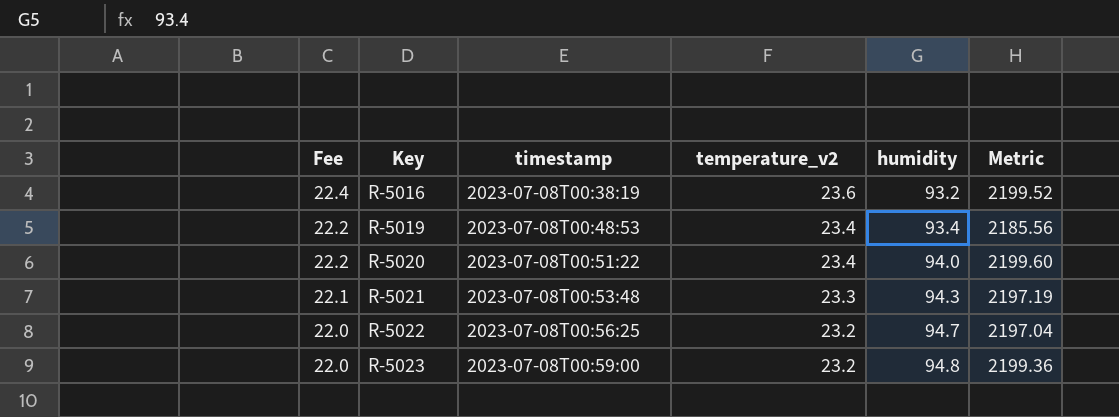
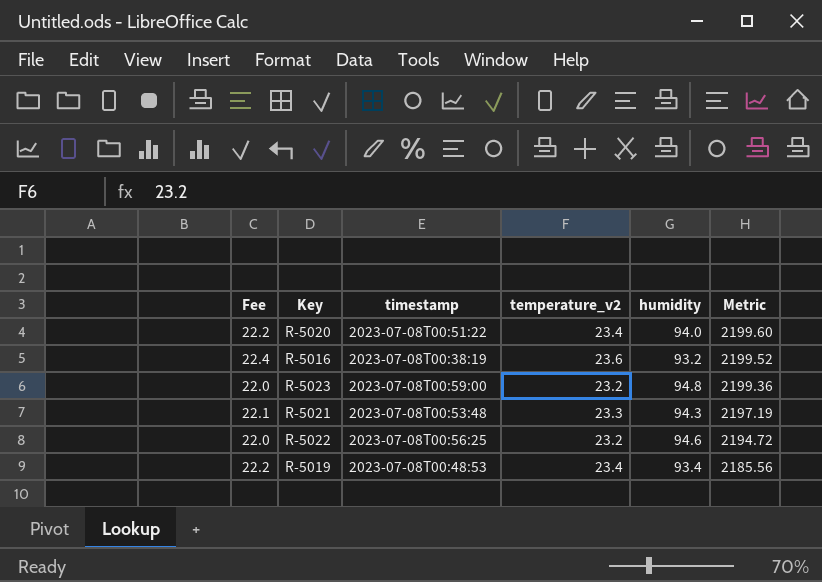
row order: Fee descending -> Metric descending
R-5022 | humidity: 94.7 -> 94.6
R-5022 | Metric: 2197.04 -> 2194.72

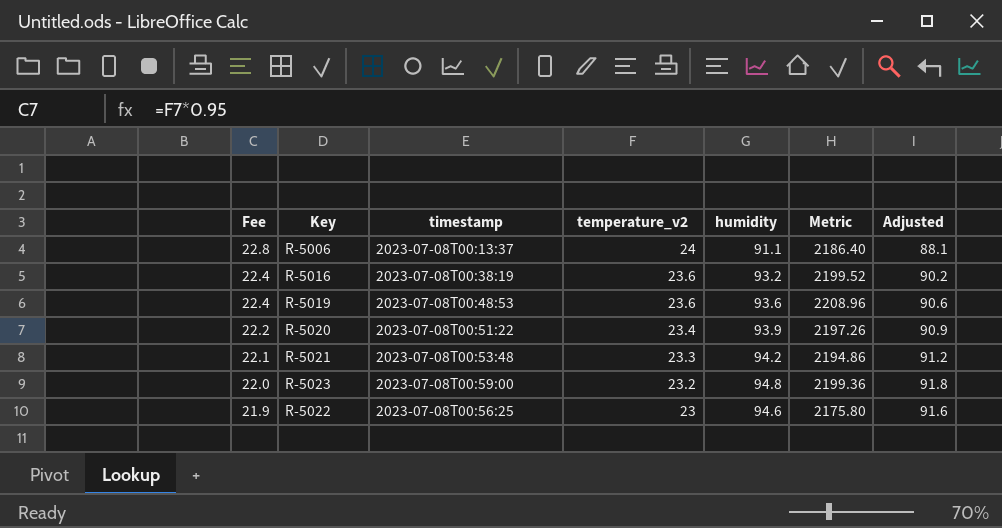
row order: Metric descending -> Fee descending
column Adjusted | formula: none -> [humidity] - 3
row R-5006: none -> 22.8 | 2023-07-08T00:13:37 | 24 | 91.1 | 2186.40 | 88.1
R-5019 | Fee: 22.2 -> 22.4
R-5019 | temperature_v2: 23.4 -> 23.6
R-5019 | humidity: 93.4 -> 93.6
R-5019 | Metric: 2185.56 -> 2208.96
R-5020 | humidity: 94.0 -> 93.9
R-5020 | Metric: 2199.60 -> 2197.26
R-5021 | humidity: 94.3 -> 94.2
R-5021 | Metric: 2197.19 -> 2194.86
R-5022 | Fee: 22.0 -> 21.9
R-5022 | temperature_v2: 23.2 -> 23
R-5022 | Metric: 2194.72 -> 2175.80

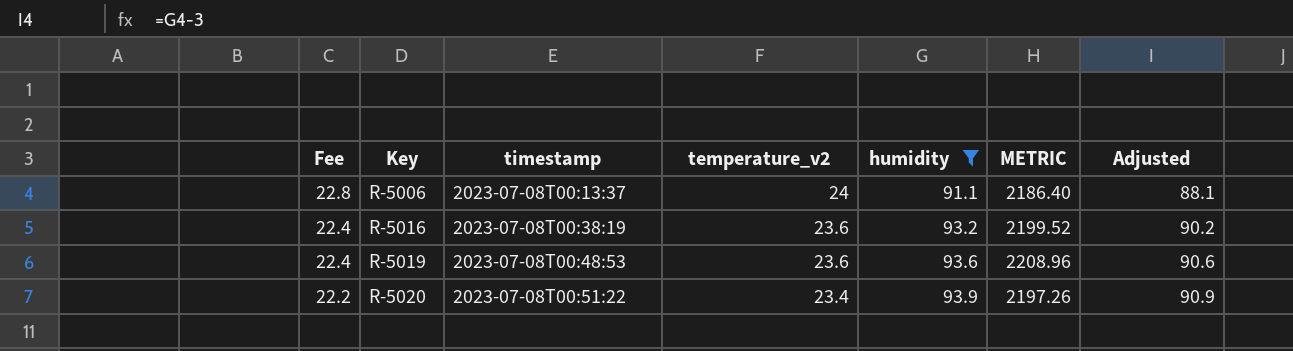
filter: none -> humidity <= 93.9
column name: Metric -> METRIC

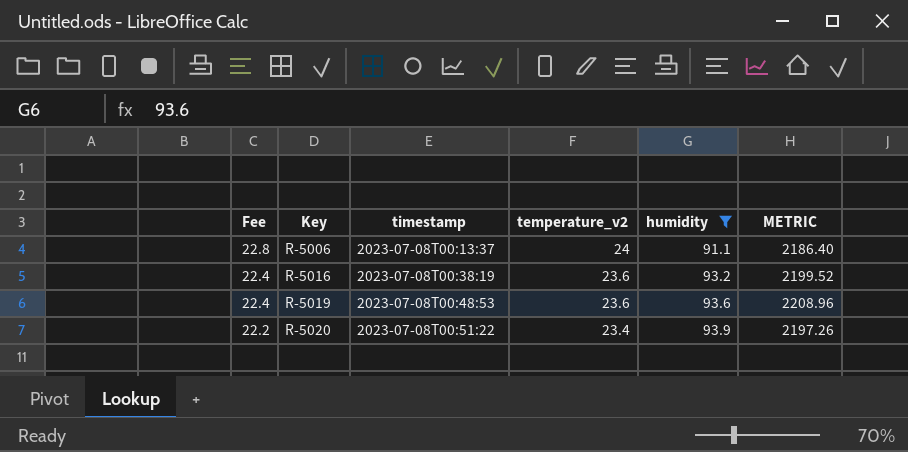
column Adjusted | formula: [humidity] - 3 -> none

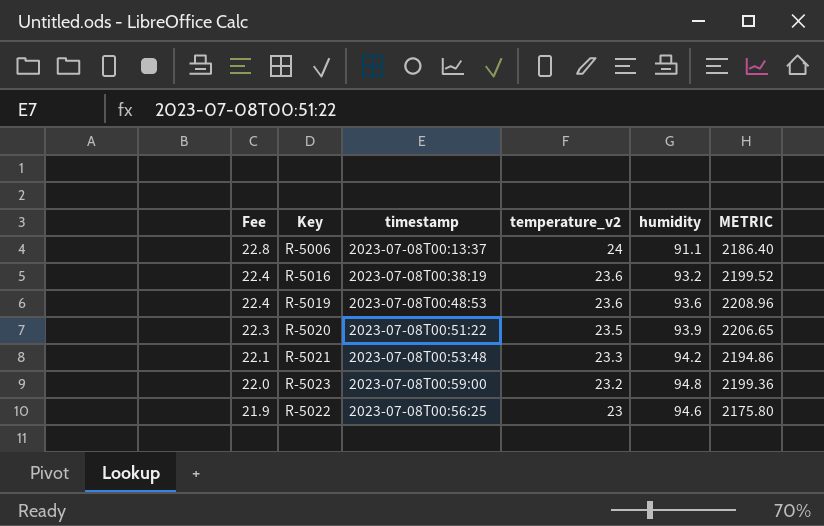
filter: humidity <= 93.9 -> none
R-5020 | Fee: 22.2 -> 22.3
R-5020 | temperature_v2: 23.4 -> 23.5
R-5020 | METRIC: 2197.26 -> 2206.65

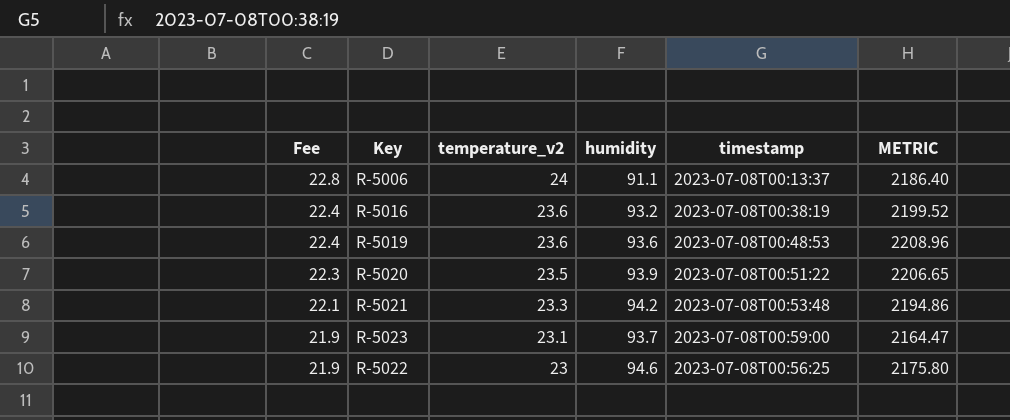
column timestamp | position: 3 -> 5
R-5023 | Fee: 22.0 -> 21.9
R-5023 | temperature_v2: 23.2 -> 23.1
R-5023 | humidity: 94.8 -> 93.7
R-5023 | METRIC: 2199.36 -> 2164.47

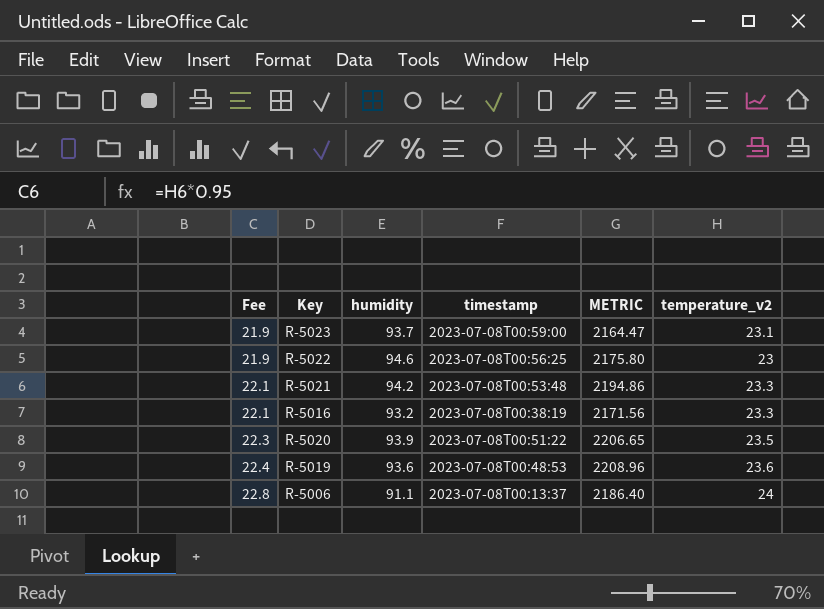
row order: Fee descending -> Fee ascending
column temperature_v2 | position: 3 -> 6
R-5016 | Fee: 22.4 -> 22.1
R-5016 | METRIC: 2199.52 -> 2171.56
R-5016 | temperature_v2: 23.6 -> 23.3

